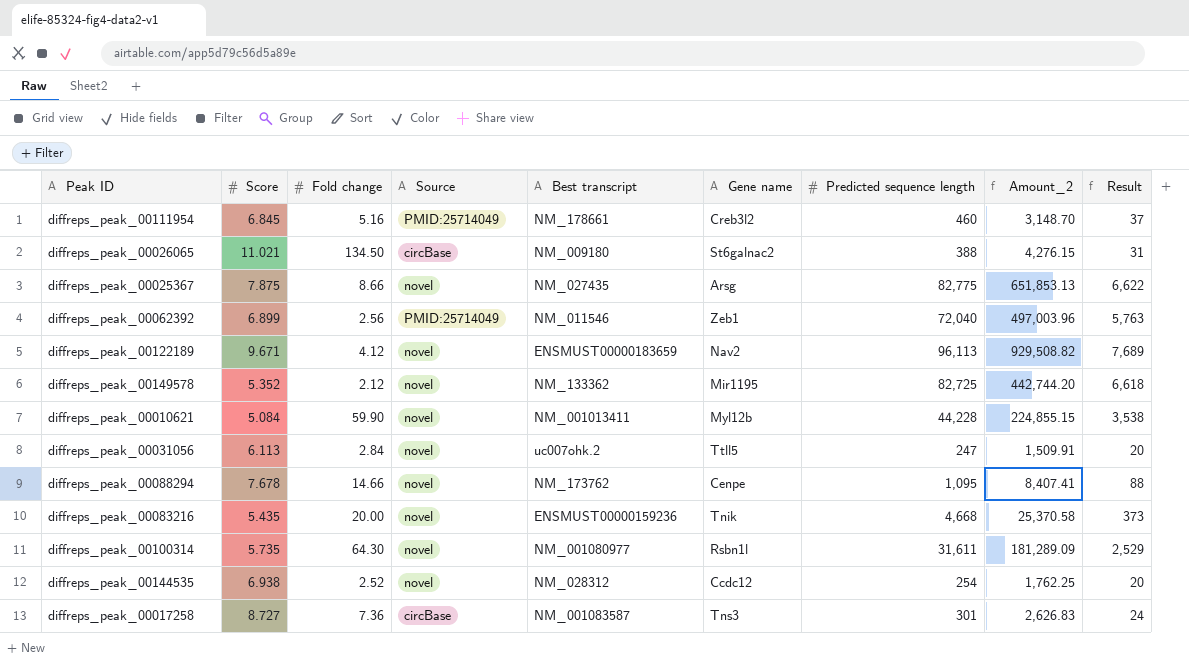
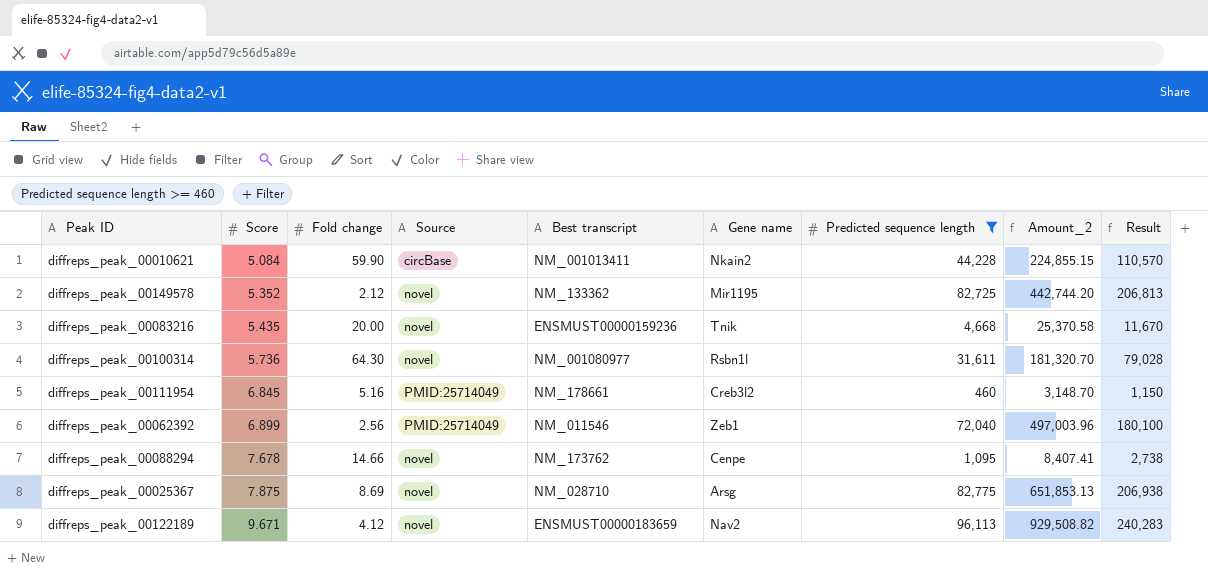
filter: none -> Predicted sequence length >= 460
row order: none -> Score ascending
column Result | formula: [Predicted sequence length] * 0.08 -> [Predicted sequence length] * 2.5
diffreps_peak_00010621 | Source: novel -> circBase
diffreps_peak_00010621 | Gene name: Myl12b -> Nkain2
diffreps_peak_00100314 | Score: 5.735 -> 5.736
diffreps_peak_00100314 | Amount_2: 181,289.09 -> 181,320.70
diffreps_peak_00025367 | Fold change: 8.66 -> 8.69
diffreps_peak_00025367 | Best transcript: NM_027435 -> NM_028710

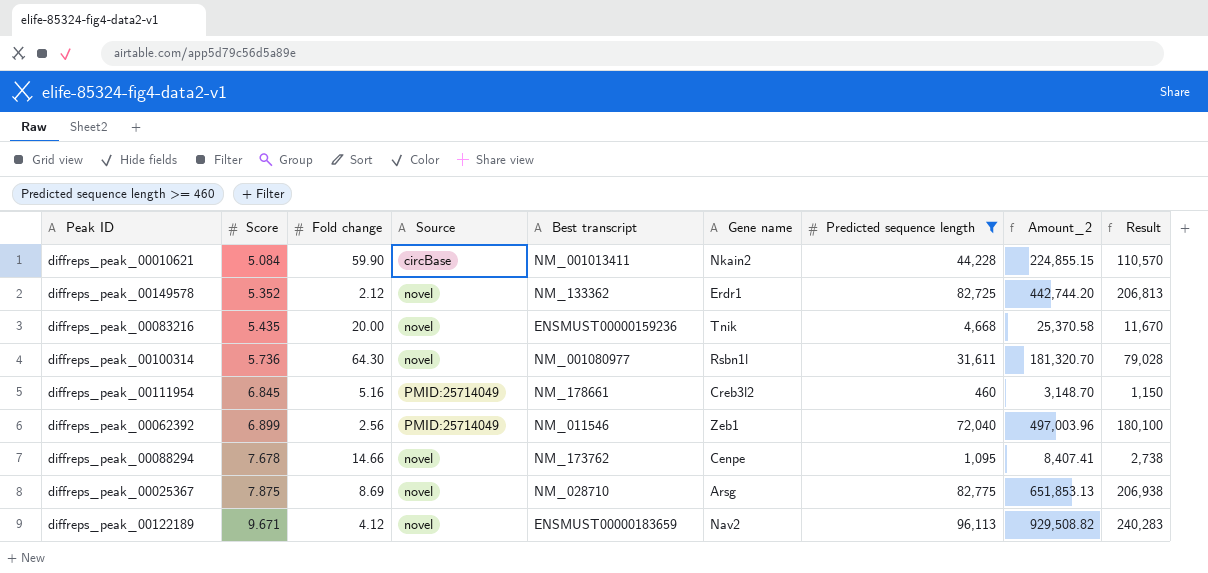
diffreps_peak_00149578 | Gene name: Mir1195 -> Erdr1

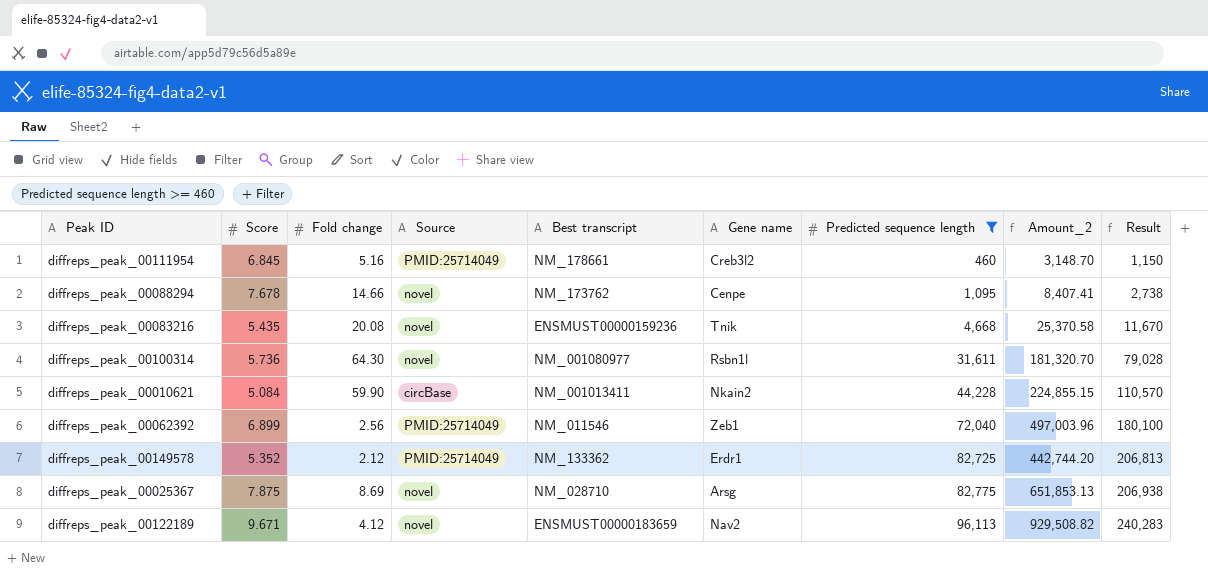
row order: Score ascending -> Predicted sequence length ascending
diffreps_peak_00083216 | Fold change: 20.00 -> 20.08
diffreps_peak_00149578 | Source: novel -> PMID:25714049

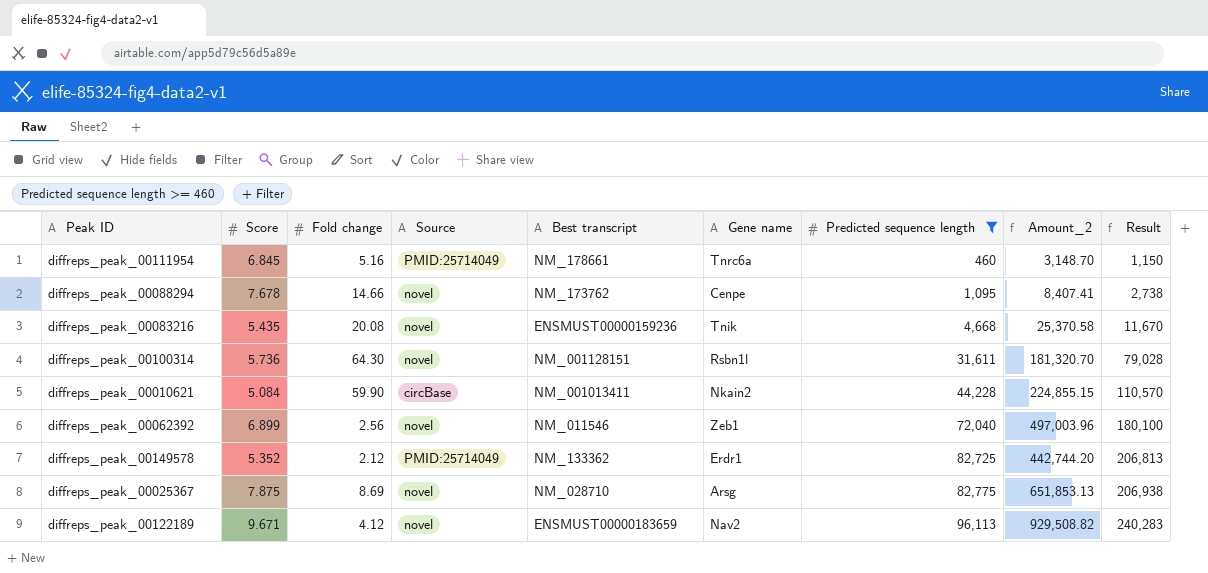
diffreps_peak_00111954 | Gene name: Creb3l2 -> Tnrc6a
diffreps_peak_00100314 | Best transcript: NM_001080977 -> NM_001128151
diffreps_peak_00062392 | Source: PMID:25714049 -> novel

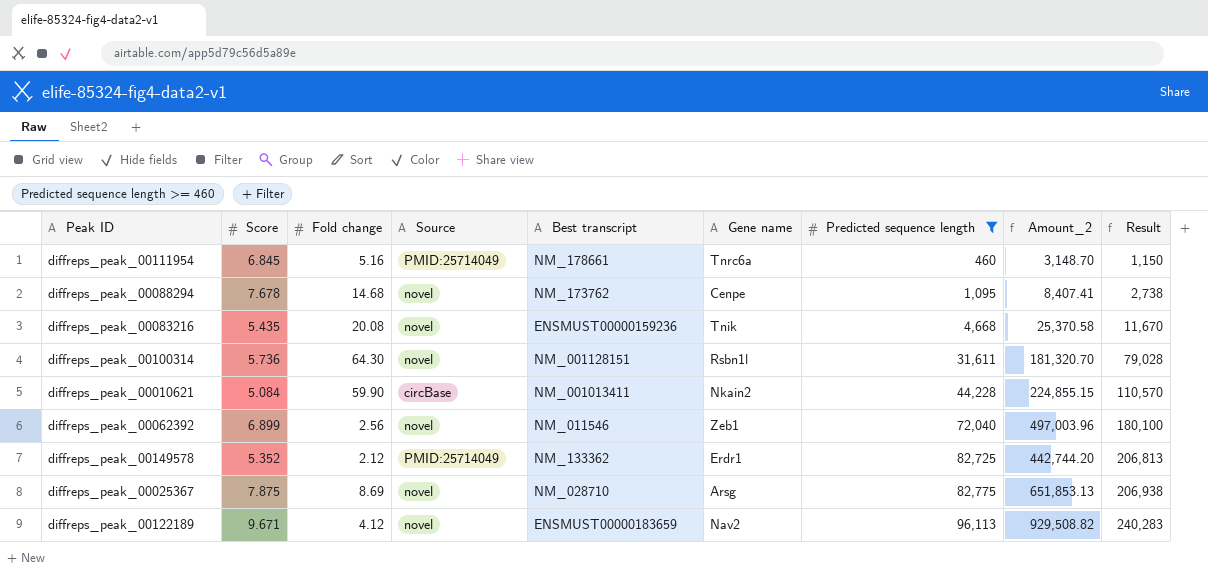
diffreps_peak_00088294 | Fold change: 14.66 -> 14.68

